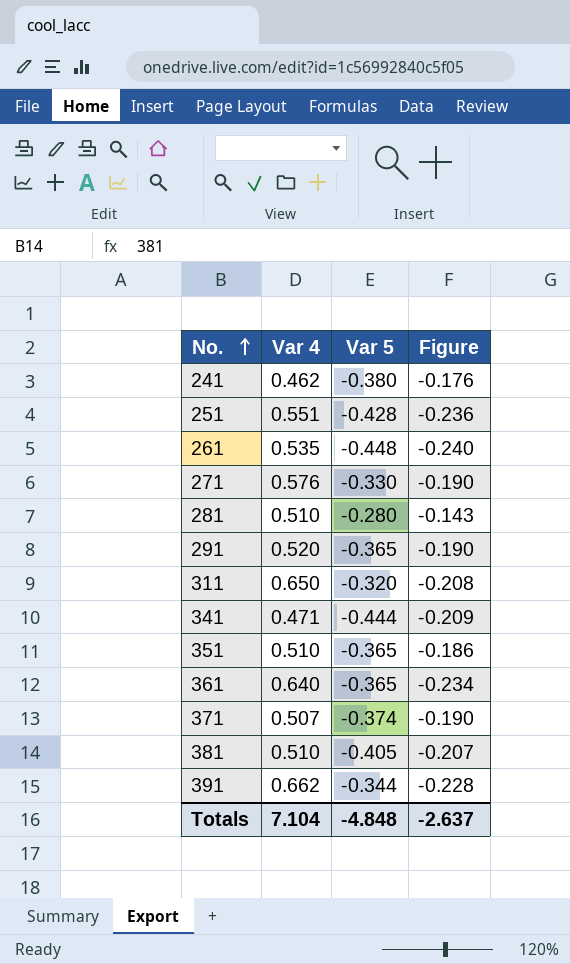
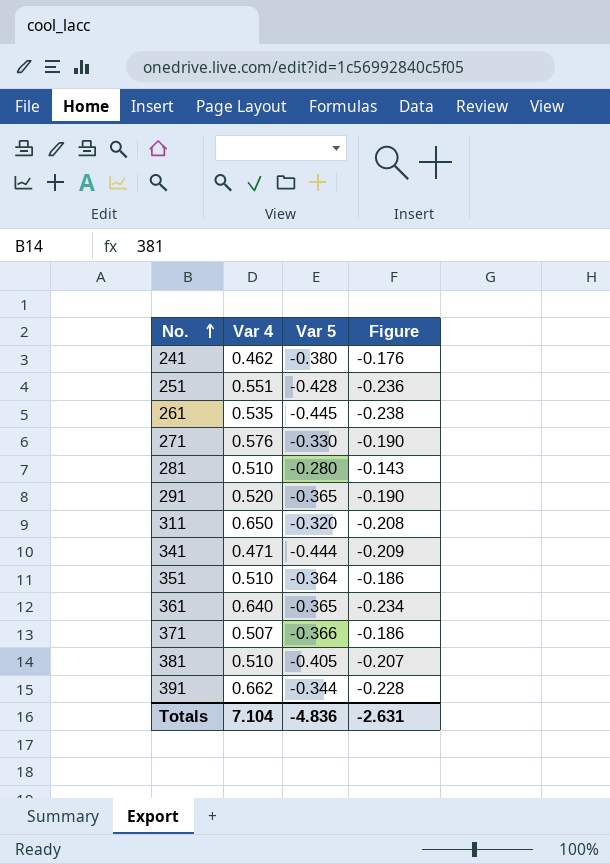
261 | Var 5: -0.448 -> -0.445
261 | Figure: -0.240 -> -0.238
351 | Var 5: -0.365 -> -0.364
371 | Var 5: -0.374 -> -0.366
371 | Figure: -0.190 -> -0.186
Totals | Var 5: -4.848 -> -4.836
Totals | Figure: -2.637 -> -2.631

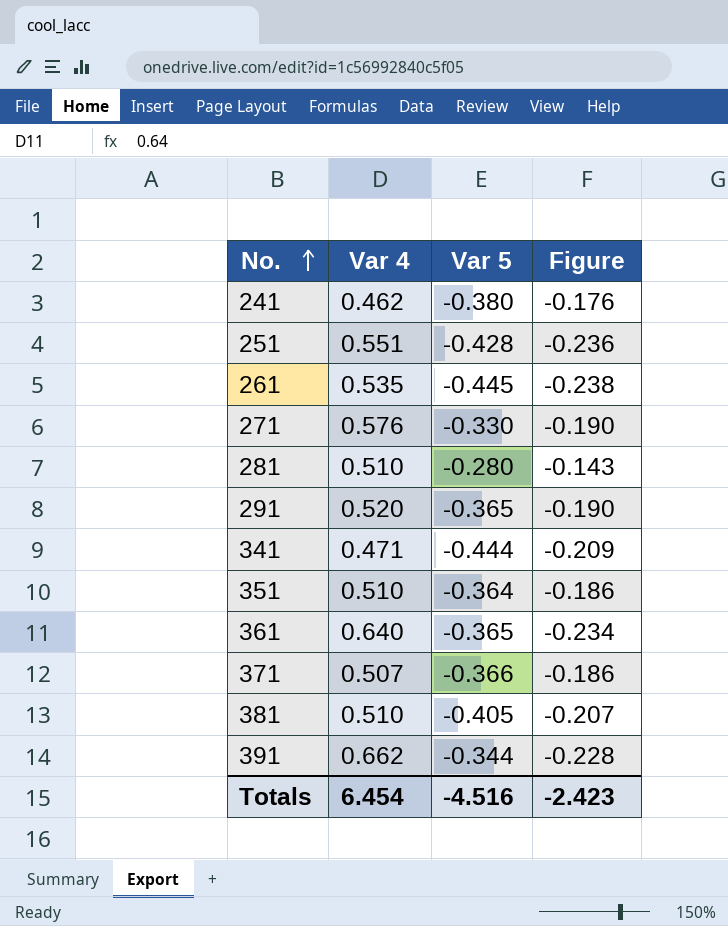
row 311: 0.650 | -0.320 | -0.208 -> none
Totals | Var 4: 7.104 -> 6.454
Totals | Var 5: -4.836 -> -4.516
Totals | Figure: -2.631 -> -2.423

